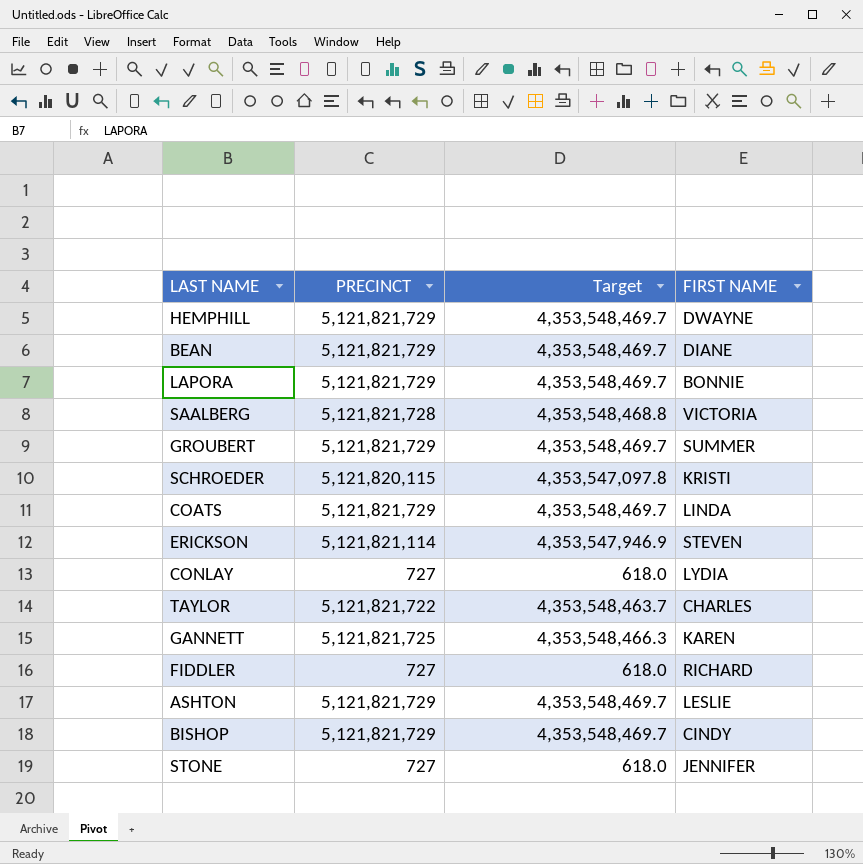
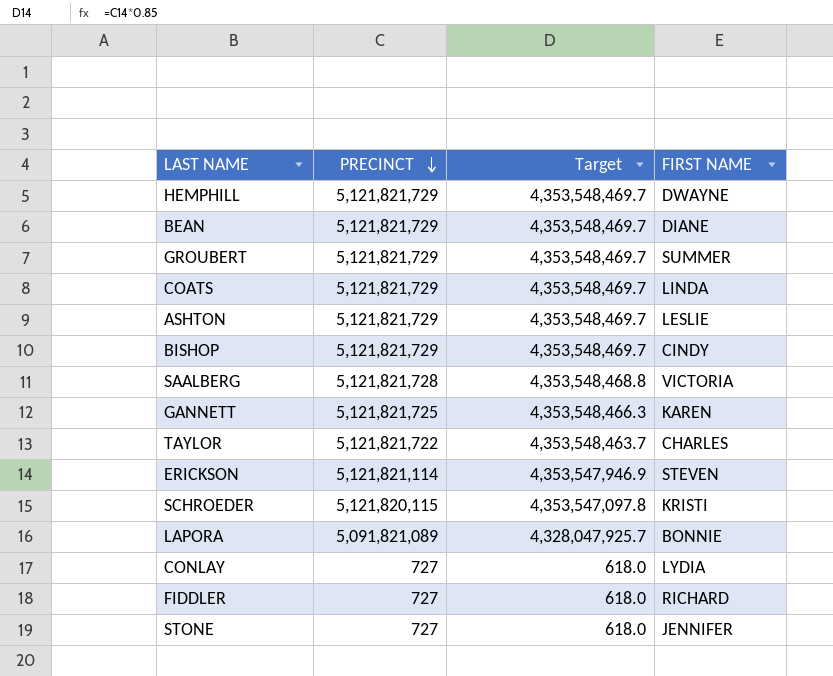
row order: none -> PRECINCT descending
LAPORA | PRECINCT: 5,121,821,729 -> 5,091,821,089
LAPORA | Target: 4,353,548,469.7 -> 4,328,047,925.7

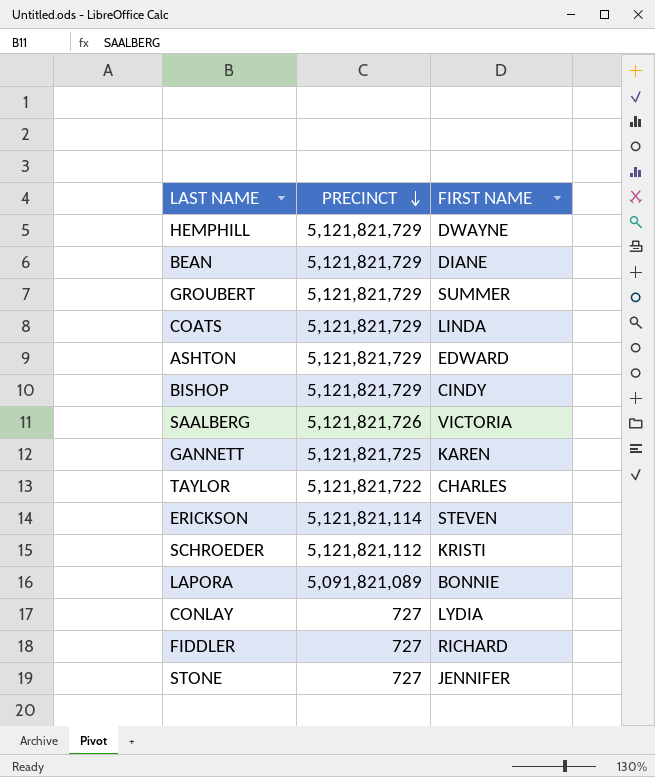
column Target | formula: [PRECINCT] * 0.85 -> none
ASHTON | FIRST NAME: LESLIE -> EDWARD
SAALBERG | PRECINCT: 5,121,821,728 -> 5,121,821,726
SCHROEDER | PRECINCT: 5,121,820,115 -> 5,121,821,112

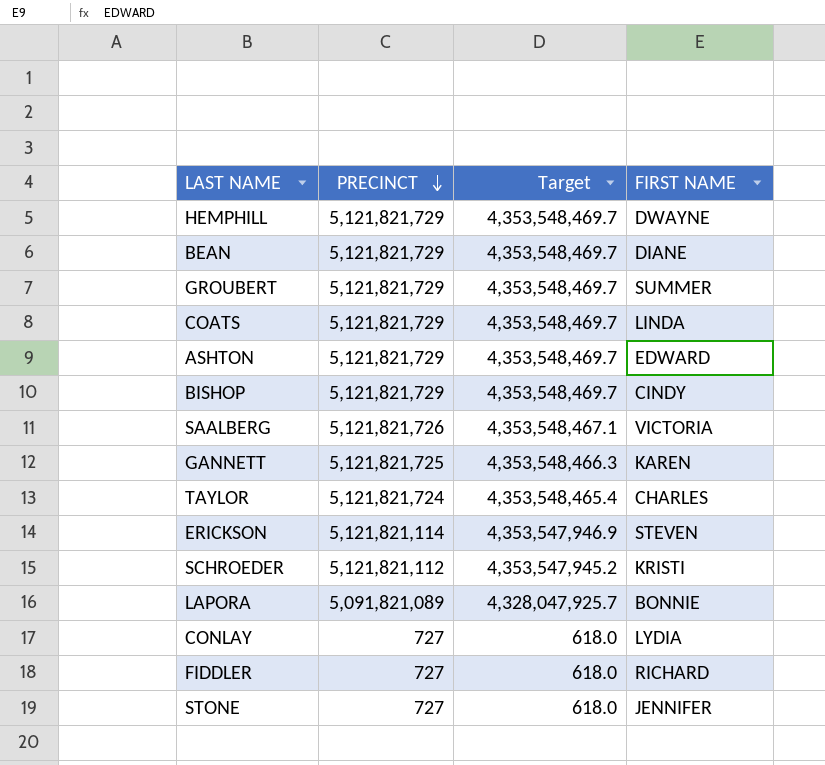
column Target | formula: none -> [PRECINCT] * 0.85
TAYLOR | PRECINCT: 5,121,821,722 -> 5,121,821,724

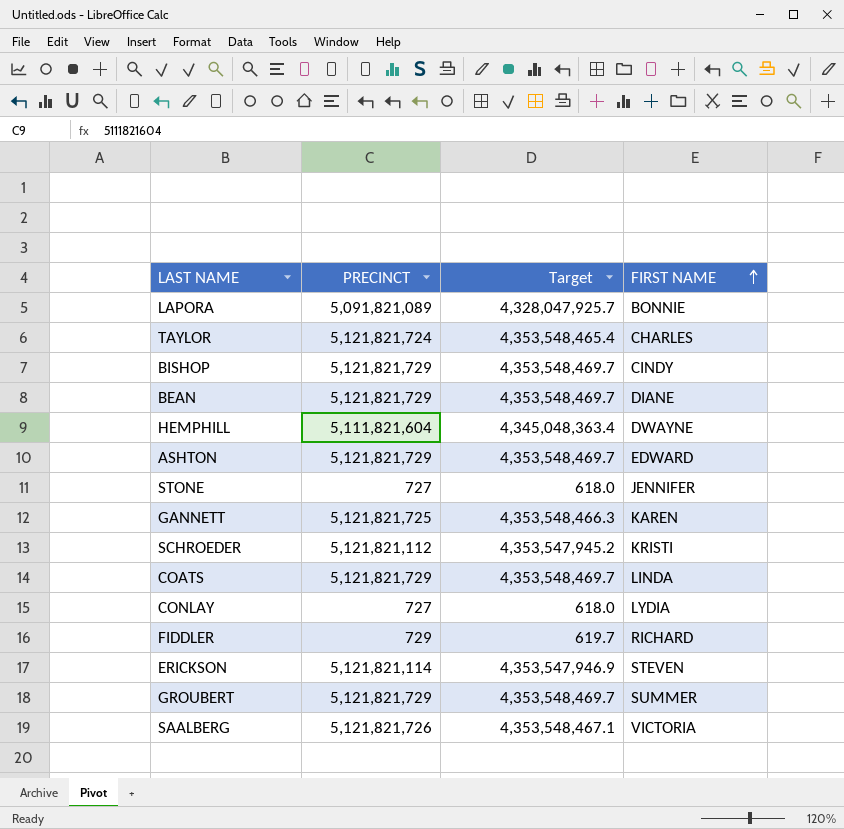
row order: PRECINCT descending -> FIRST NAME ascending
HEMPHILL | PRECINCT: 5,121,821,729 -> 5,111,821,604
HEMPHILL | Target: 4,353,548,469.7 -> 4,345,048,363.4
FIDDLER | PRECINCT: 727 -> 729
FIDDLER | Target: 618.0 -> 619.7

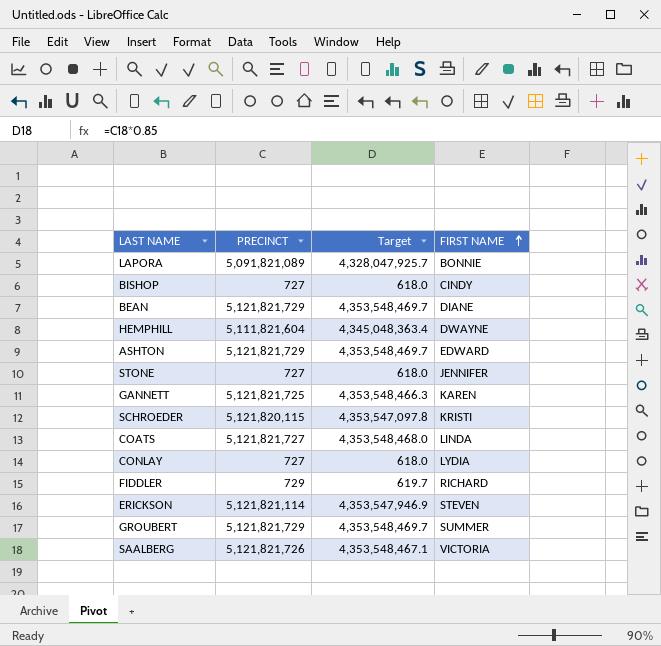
row TAYLOR: 5,121,821,724 | 4,353,548,465.4 | CHARLES -> none
BISHOP | PRECINCT: 5,121,821,729 -> 727
BISHOP | Target: 4,353,548,469.7 -> 618.0
SCHROEDER | PRECINCT: 5,121,821,112 -> 5,121,820,115
SCHROEDER | Target: 4,353,547,945.2 -> 4,353,547,097.8
COATS | PRECINCT: 5,121,821,729 -> 5,121,821,727
COATS | Target: 4,353,548,469.7 -> 4,353,548,468.0

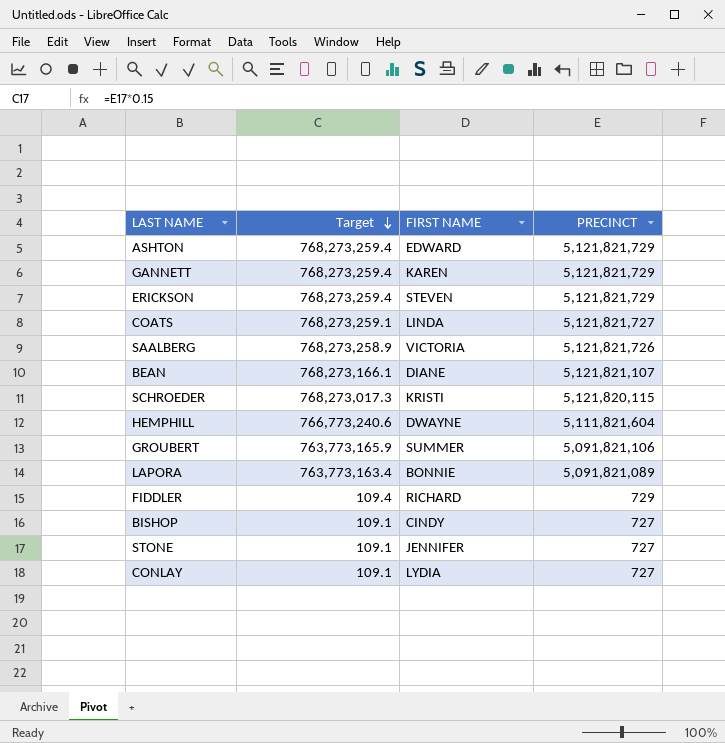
row order: FIRST NAME ascending -> Target descending
column Target | formula: [PRECINCT] * 0.85 -> [PRECINCT] * 0.15
column PRECINCT | position: 2 -> 4
GANNETT | PRECINCT: 5,121,821,725 -> 5,121,821,729
ERICKSON | PRECINCT: 5,121,821,114 -> 5,121,821,729
BEAN | PRECINCT: 5,121,821,729 -> 5,121,821,107
GROUBERT | PRECINCT: 5,121,821,729 -> 5,091,821,106

